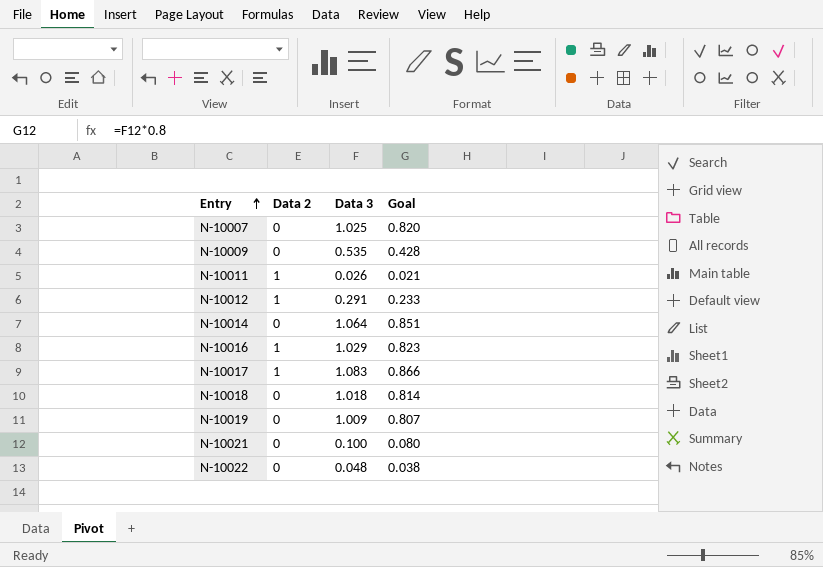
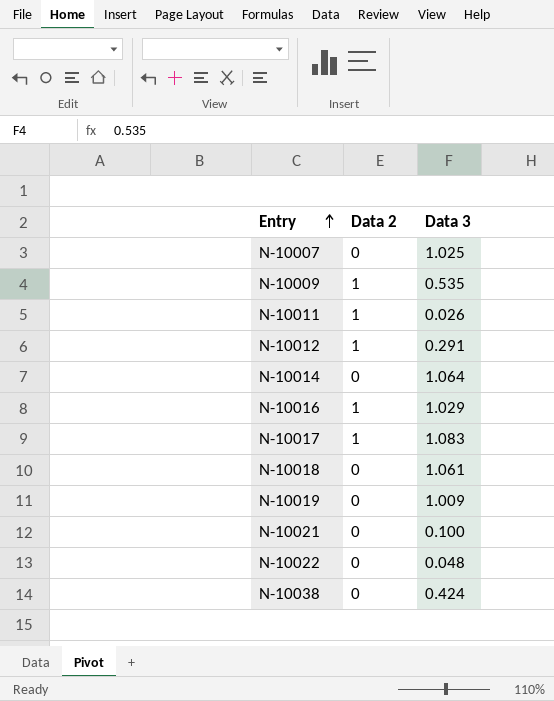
column Goal | formula: [Data 3] * 0.8 -> none
N-10009 | Data 2: 0 -> 1
N-10018 | Data 3: 1.018 -> 1.061
row N-10038: none -> 0 | 0.424

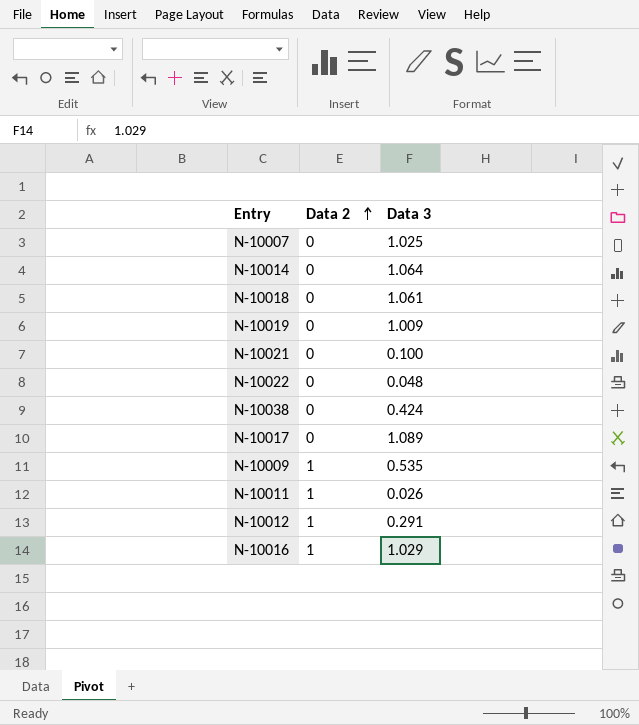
row order: Entry ascending -> Data 2 ascending
N-10017 | Data 2: 1 -> 0
N-10017 | Data 3: 1.083 -> 1.089

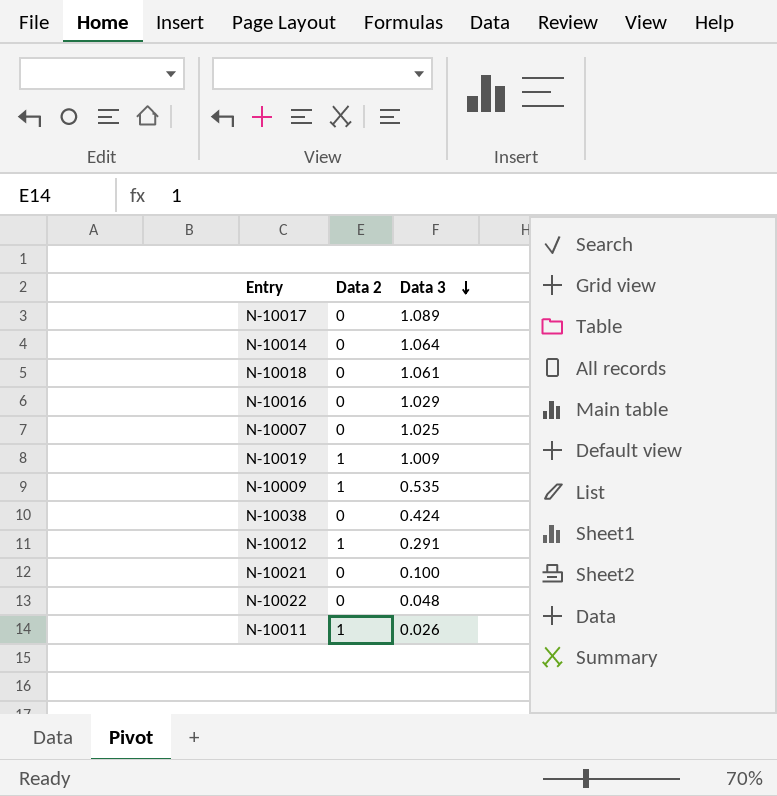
row order: Data 2 ascending -> Data 3 descending
N-10016 | Data 2: 1 -> 0
N-10019 | Data 2: 0 -> 1

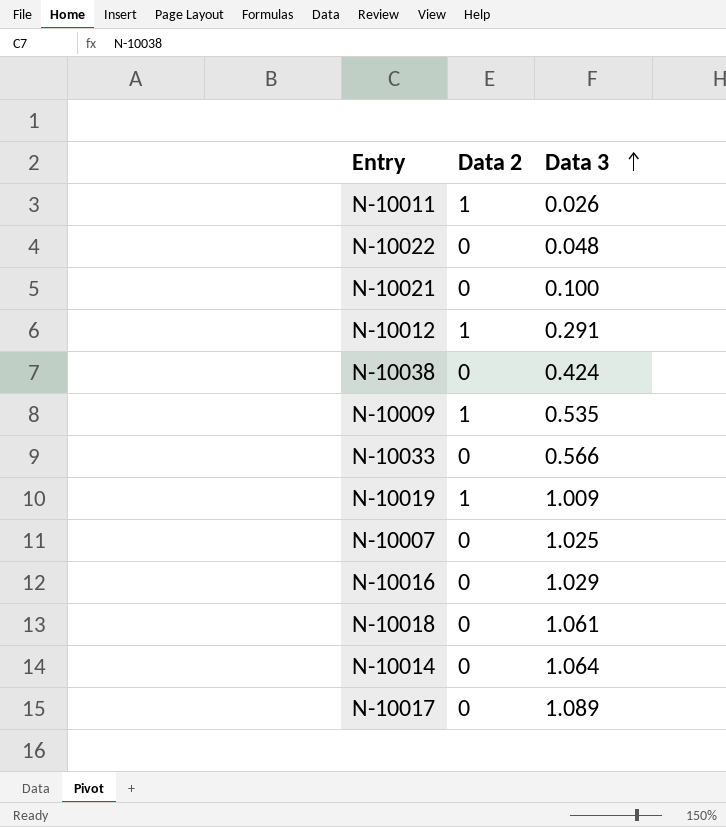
row order: Data 3 descending -> Data 3 ascending
row N-10033: none -> 0 | 0.566

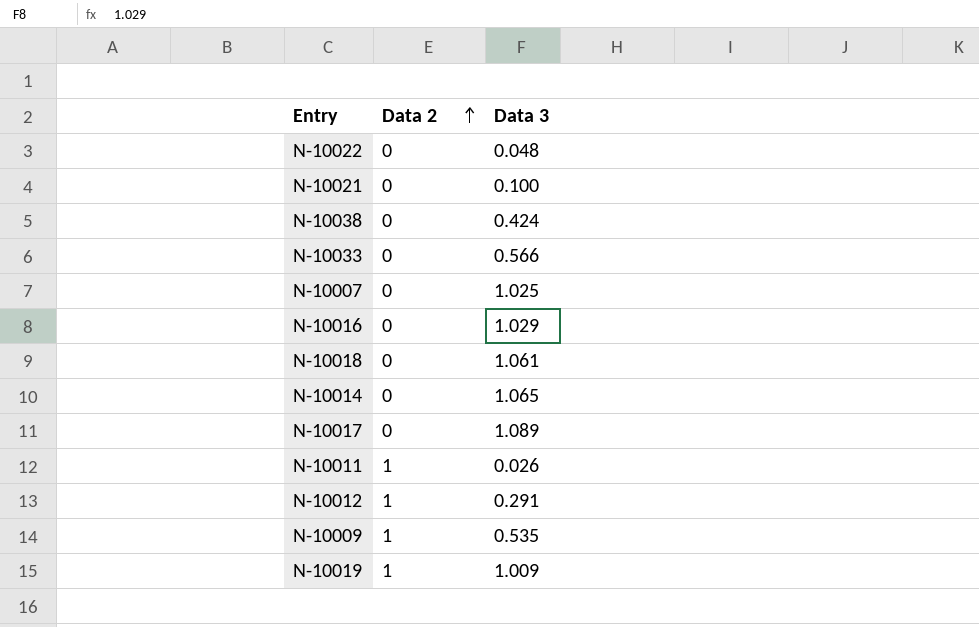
row order: Data 3 ascending -> Data 2 ascending
N-10014 | Data 3: 1.064 -> 1.065

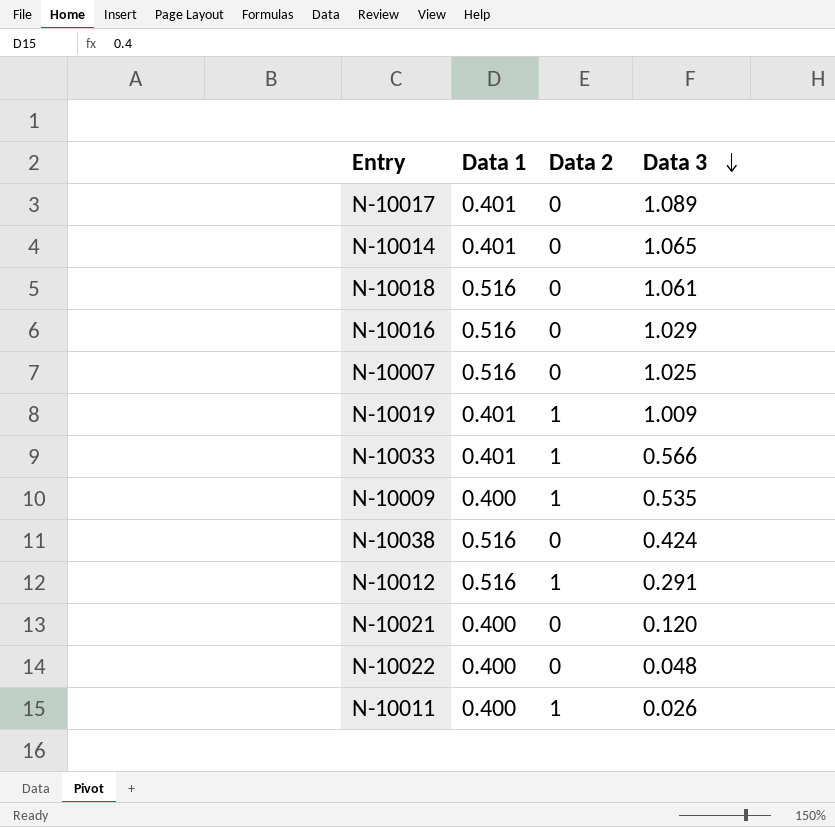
row order: Data 2 ascending -> Data 3 descending
column Data 1 | position: none -> 2
N-10033 | Data 2: 0 -> 1
N-10021 | Data 3: 0.100 -> 0.120

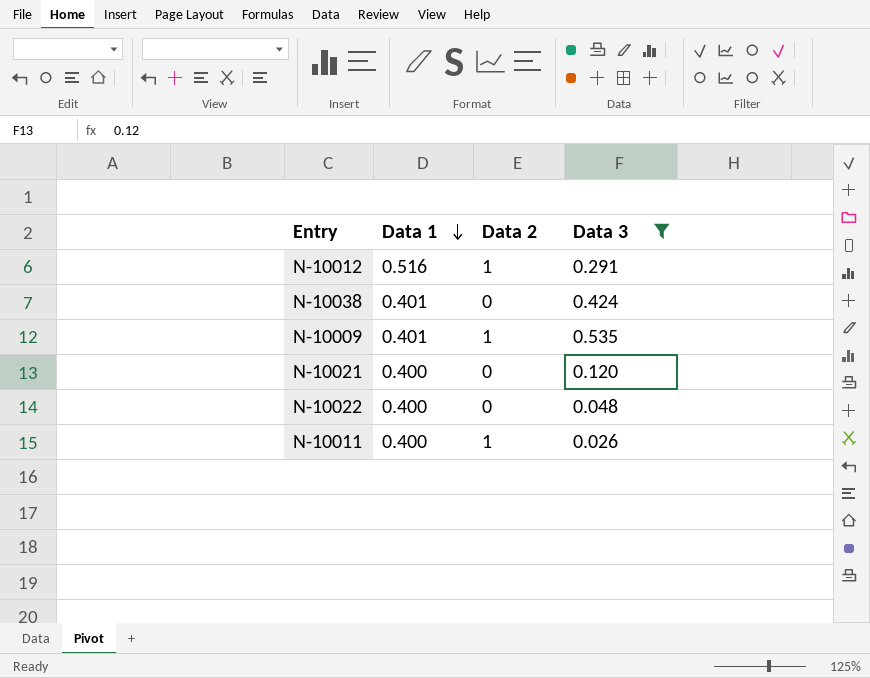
filter: none -> Data 3 <= 0.535
row order: Data 3 descending -> Data 1 descending
N-10038 | Data 1: 0.516 -> 0.401
N-10009 | Data 1: 0.400 -> 0.401

